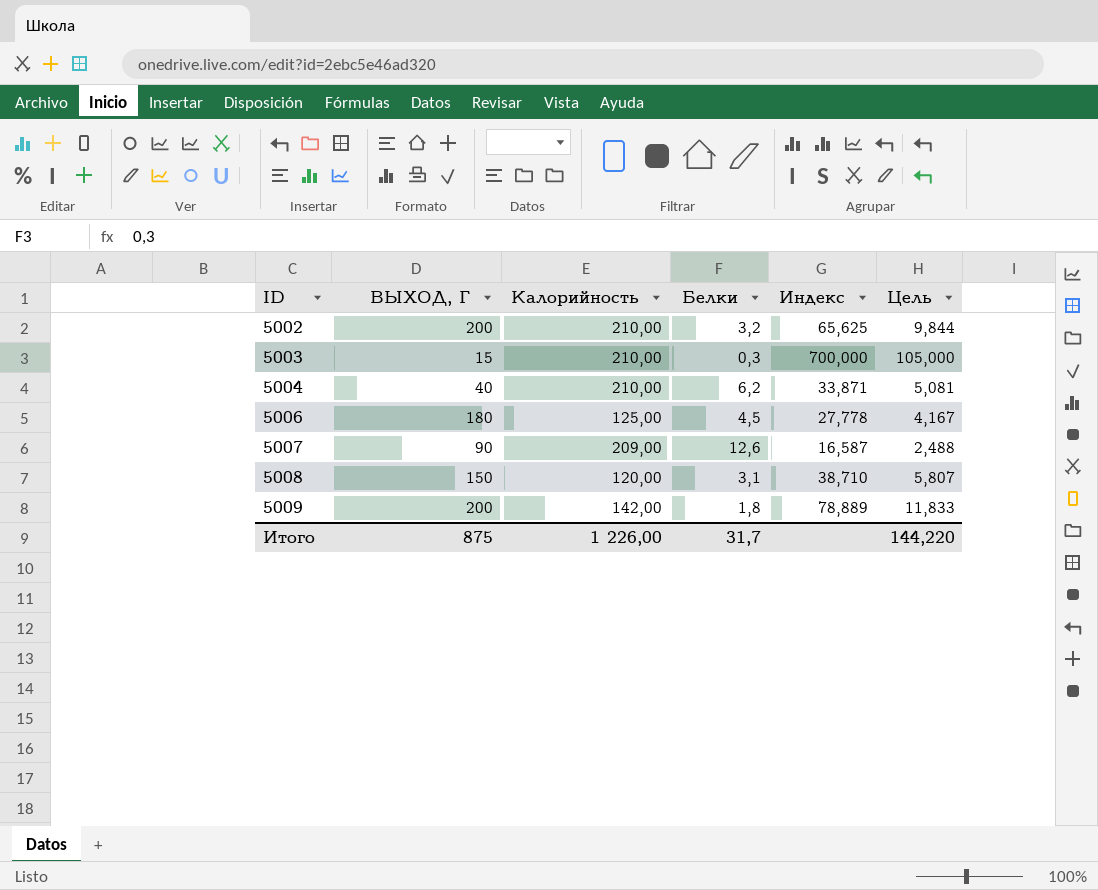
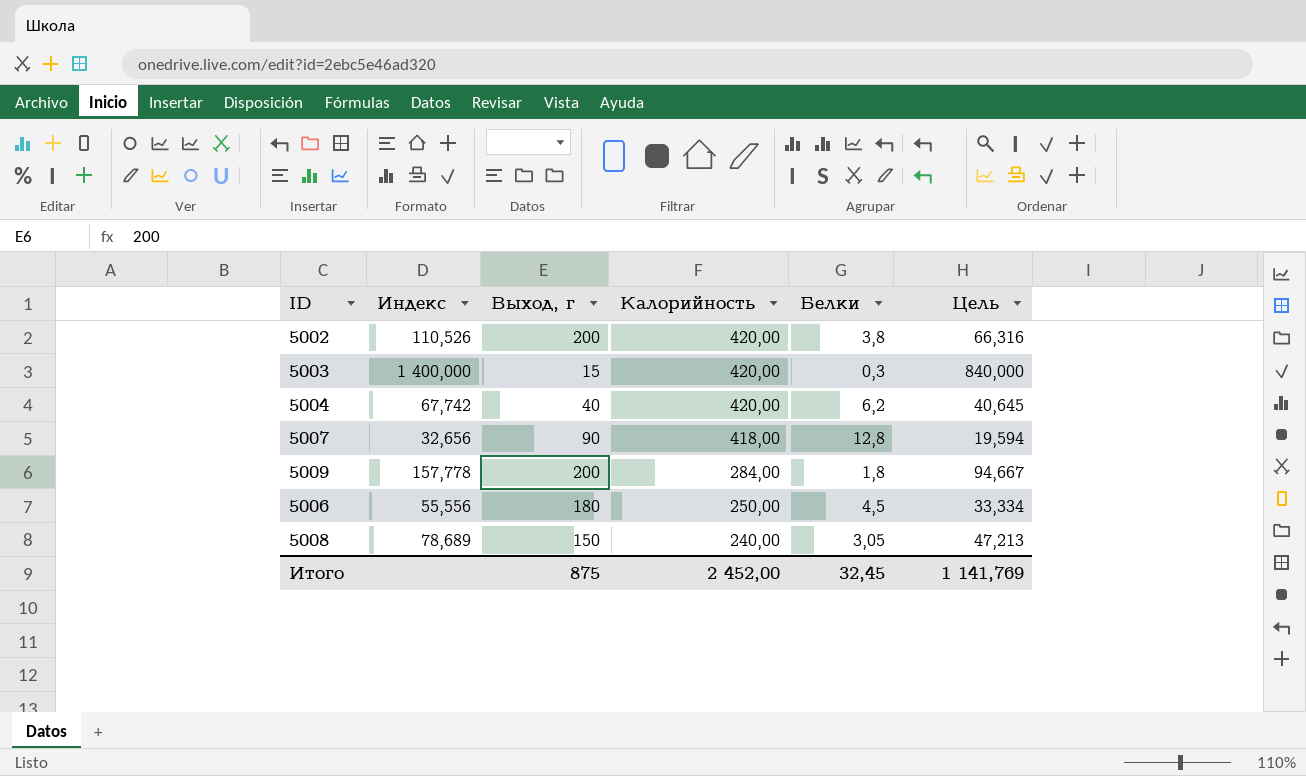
row order: ID ascending -> Калорийность descending
column Индекс | position: 5 -> 2
column name: ВЫХОД, Г -> Выход, г
column Цель | formula: [Индекс] * 0,15 -> [Индекс] * 0,6
5002 | Индекс: 65,625 -> 110,526
5002 | Калорийность: 210,00 -> 420,00
5002 | Белки: 3,2 -> 3,8
5003 | Индекс: 700,000 -> 1 400,000
5003 | Калорийность: 210,00 -> 420,00
5004 | Индекс: 33,871 -> 67,742
5004 | Калорийность: 210,00 -> 420,00
5007 | Индекс: 16,587 -> 32,656
5007 | Калорийность: 209,00 -> 418,00
5007 | Белки: 12,6 -> 12,8
5009 | Индекс: 78,889 -> 157,778
5009 | Калорийность: 142,00 -> 284,00
5006 | Индекс: 27,778 -> 55,556
5006 | Калорийность: 125,00 -> 250,00
5008 | Индекс: 38,710 -> 78,689
5008 | Калорийность: 120,00 -> 240,00
5008 | Белки: 3,1 -> 3,05
Итого | Калорийность: 1 226,00 -> 2 452,00
Итого | Белки: 31,7 -> 32,45
Итого | Цель: 144,220 -> 1 141,769

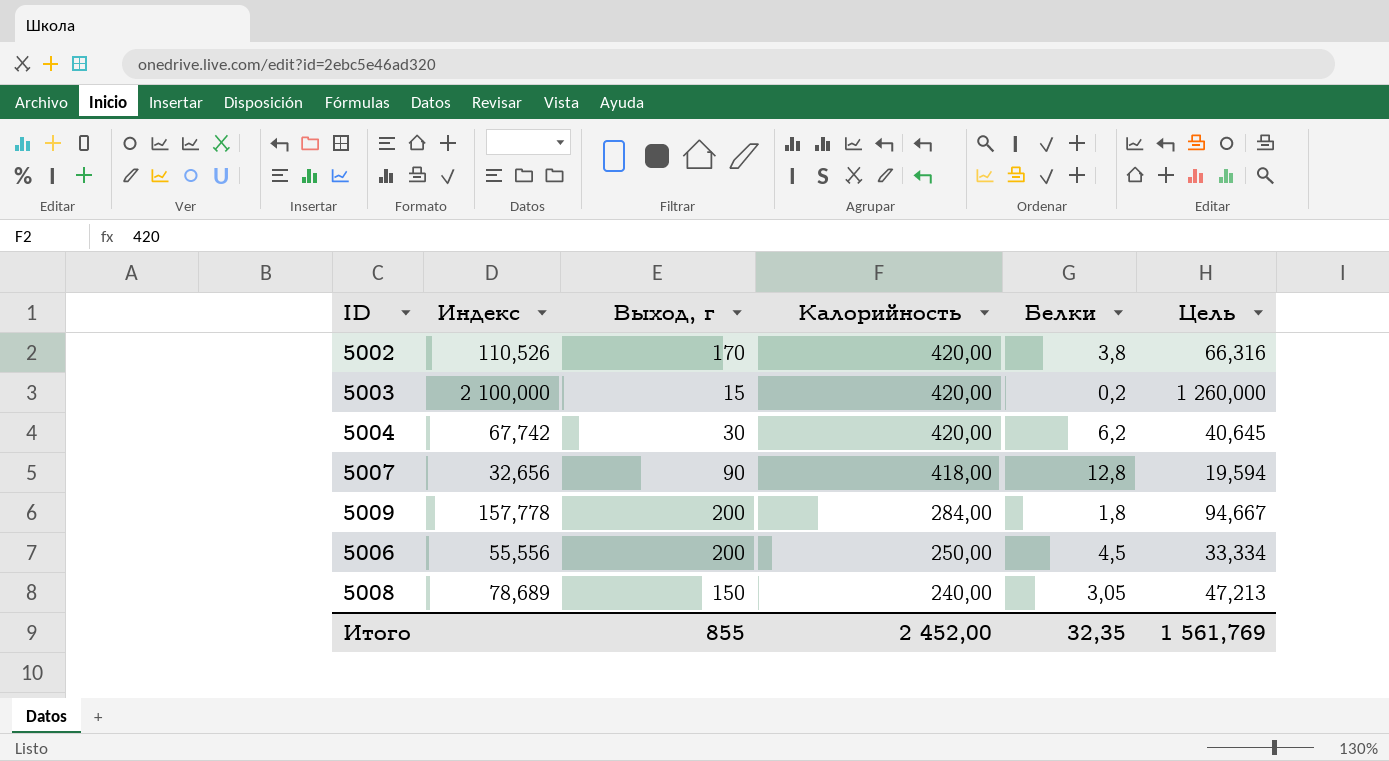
5002 | Выход, г: 200 -> 170
5003 | Индекс: 1 400,000 -> 2 100,000
5003 | Белки: 0,3 -> 0,2
5003 | Цель: 840,000 -> 1 260,000
5004 | Выход, г: 40 -> 30
5006 | Выход, г: 180 -> 200
Итого | Выход, г: 875 -> 855
Итого | Белки: 32,45 -> 32,35
Итого | Цель: 1 141,769 -> 1 561,769

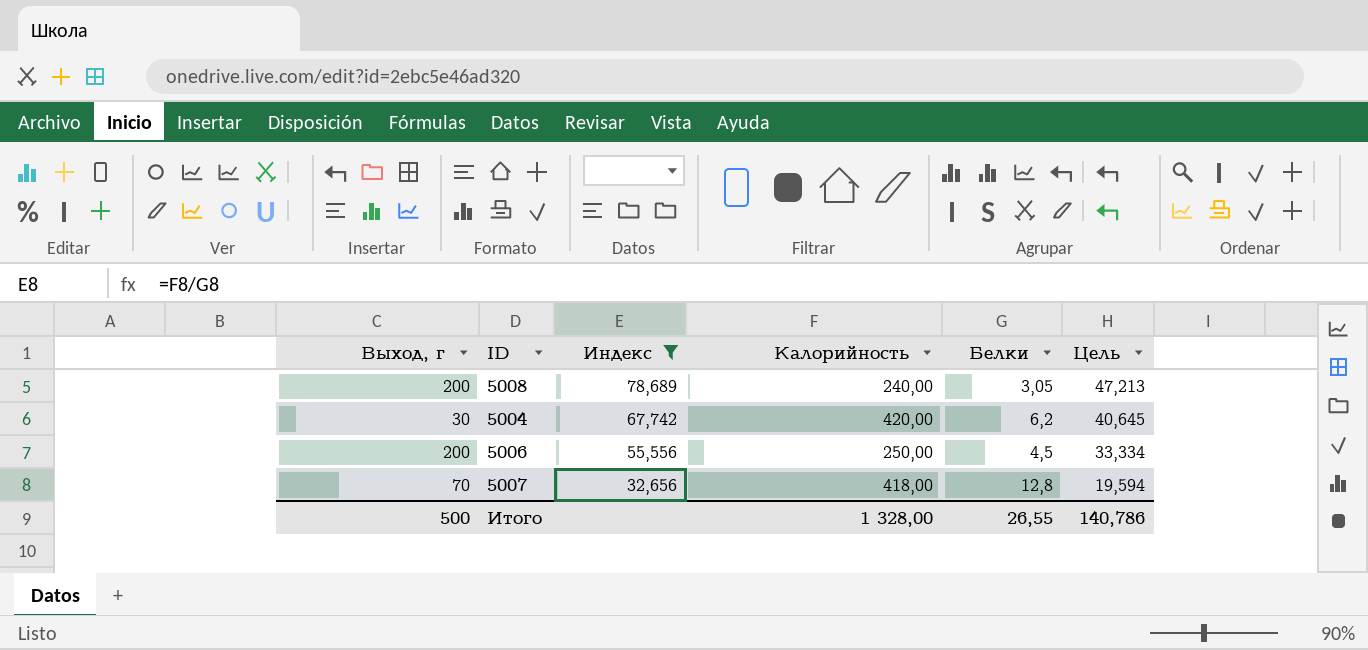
filter: none -> Индекс <= 78,689
row order: Калорийность descending -> Индекс descending
column Выход, г | position: 3 -> 1
5008 | Выход, г: 150 -> 200
5007 | Выход, г: 90 -> 70
Итого | Выход, г: 855 -> 500
Итого | Калорийность: 2 452,00 -> 1 328,00
Итого | Белки: 32,35 -> 26,55
Итого | Цель: 1 561,769 -> 140,786

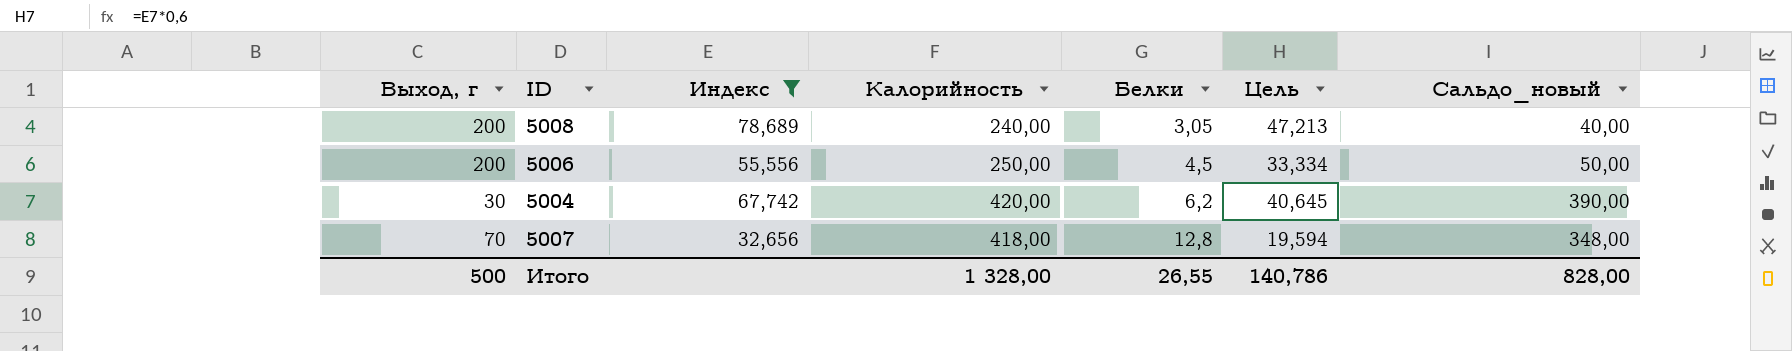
row order: Индекс descending -> Белки ascending
column Сальдо_новый | formula: none -> [Калорийность] - [Выход, г]

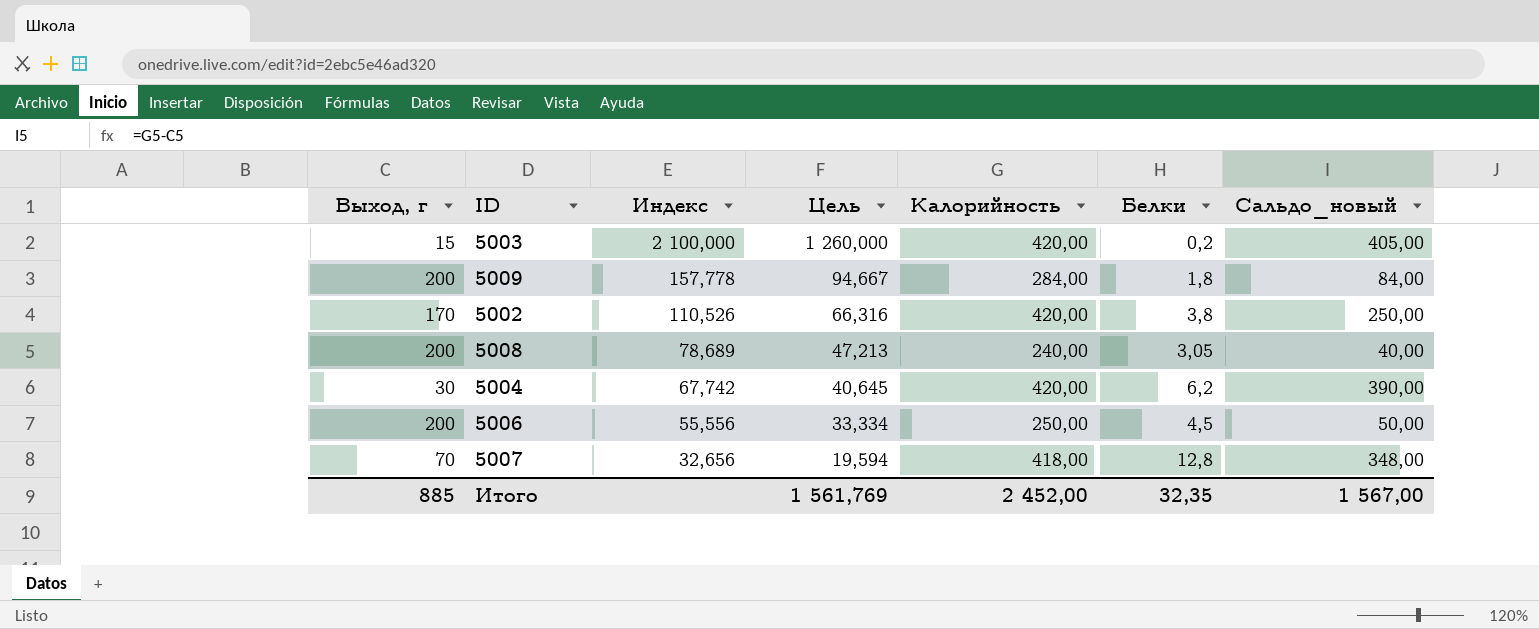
filter: Индекс <= 78,689 -> none
row order: Белки ascending -> Индекс descending
column Цель | position: 6 -> 4
Итого | Выход, г: 500 -> 885
Итого | Цель: 140,786 -> 1 561,769
Итого | Калорийность: 1 328,00 -> 2 452,00
Итого | Белки: 26,55 -> 32,35
Итого | Сальдо_новый: 828,00 -> 1 567,00

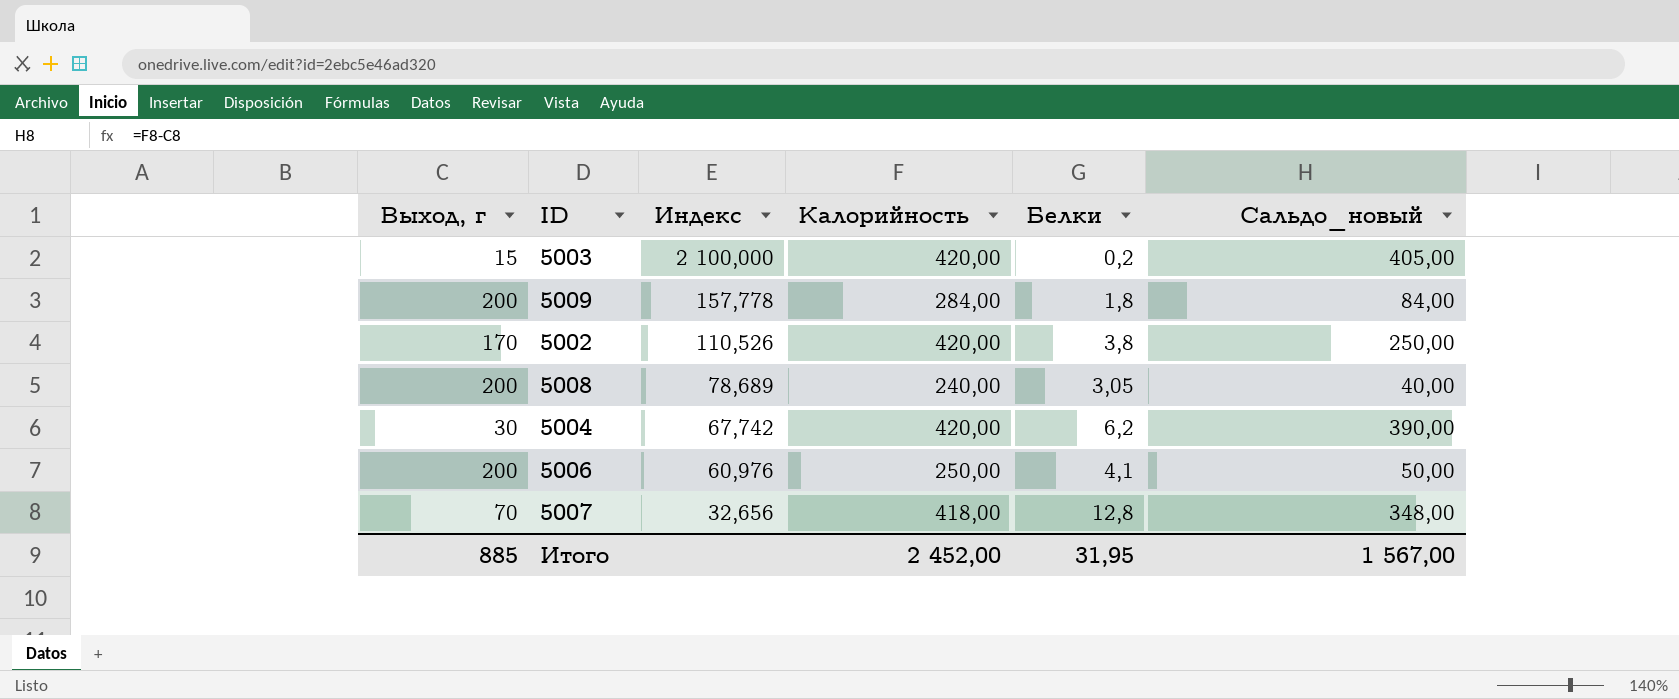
column Цель | formula: [Индекс] * 0,6 -> none
5006 | Индекс: 55,556 -> 60,976
5006 | Белки: 4,5 -> 4,1
Итого | Белки: 32,35 -> 31,95

